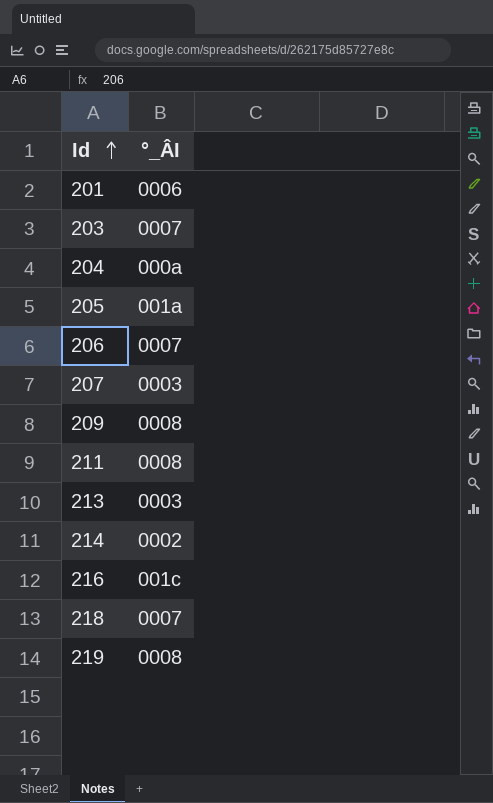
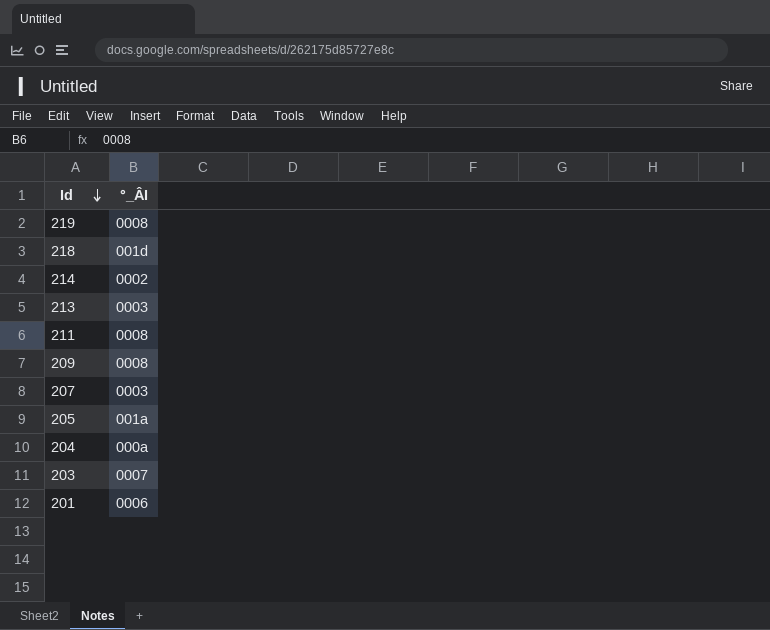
row order: Id ascending -> Id descending
row 206: 0007 -> none
row 216: 001c -> none
218 | °_ÂI: 0007 -> 001d

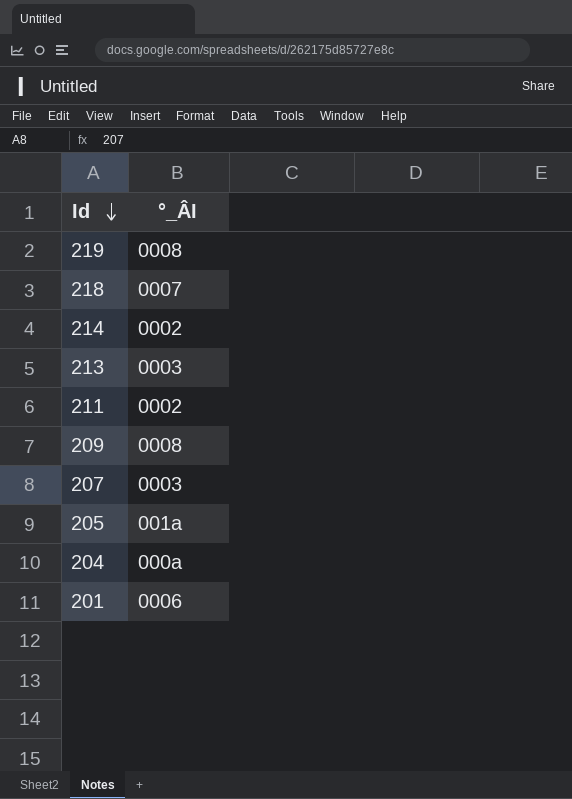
row 203: 0007 -> none
218 | °_ÂI: 001d -> 0007
211 | °_ÂI: 0008 -> 0002

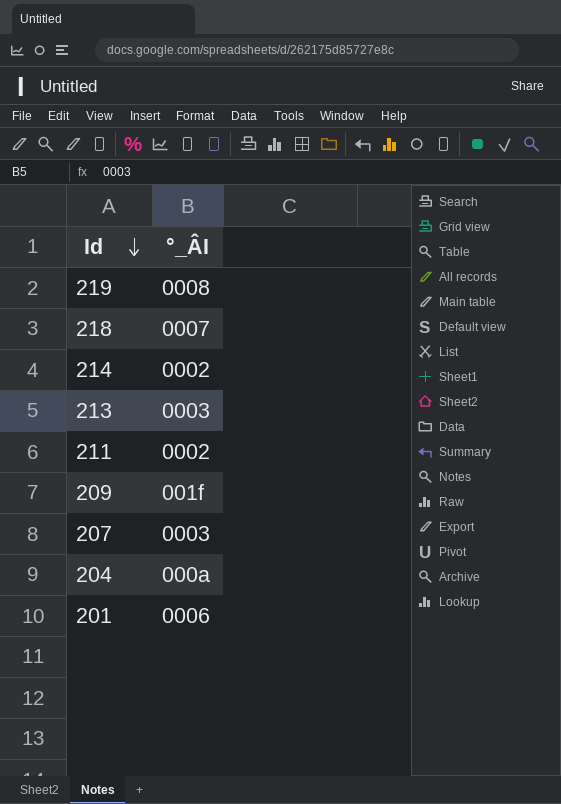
row 205: 001a -> none
209 | °_ÂI: 0008 -> 001f

